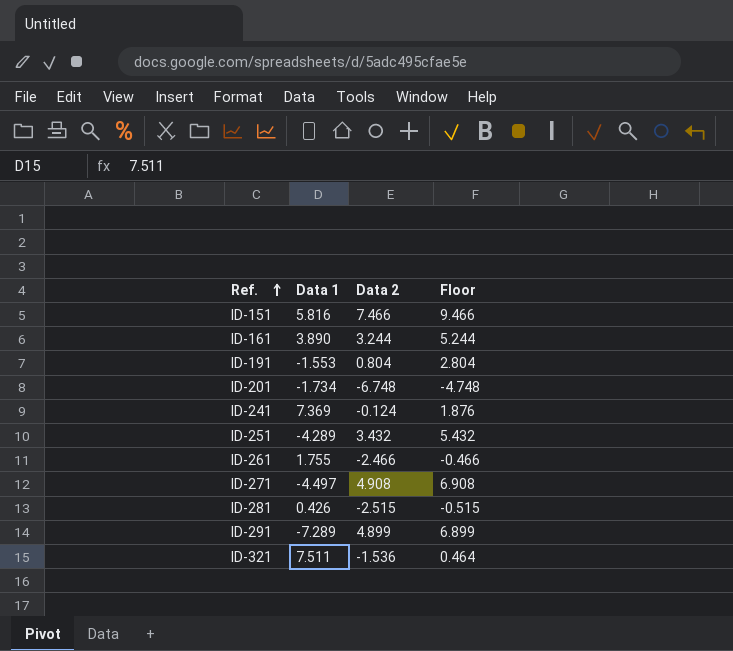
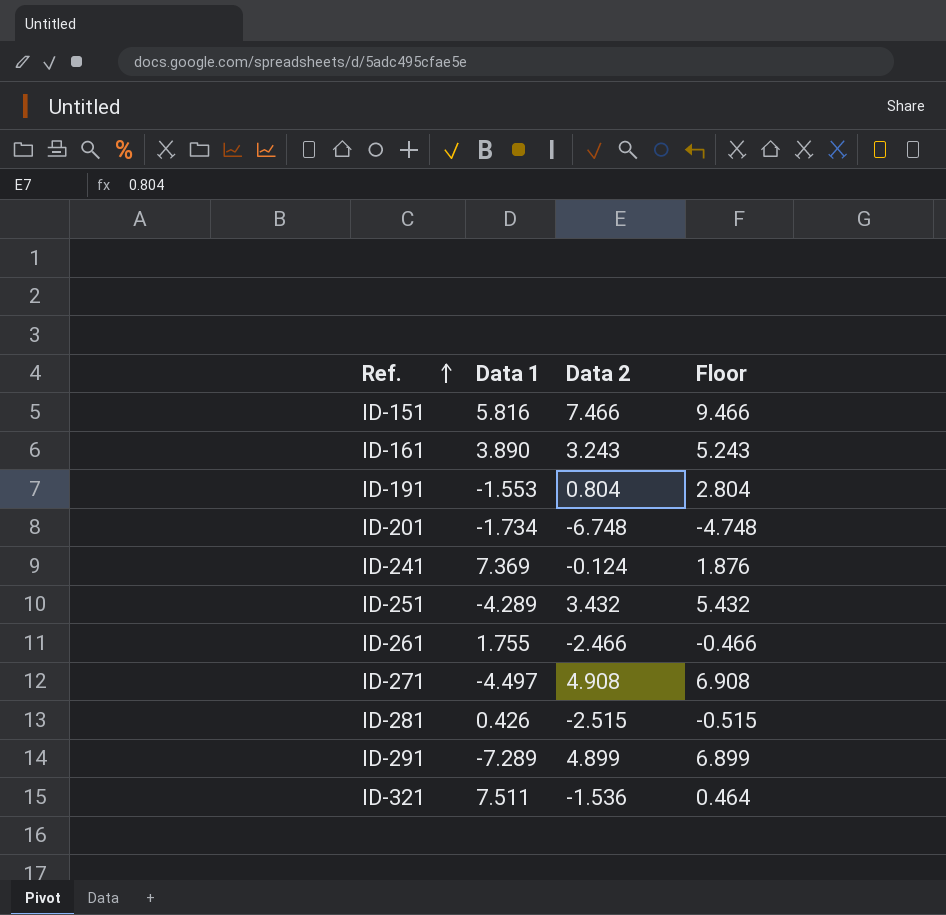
ID-161 | Data 2: 3.244 -> 3.243
ID-161 | Floor: 5.244 -> 5.243

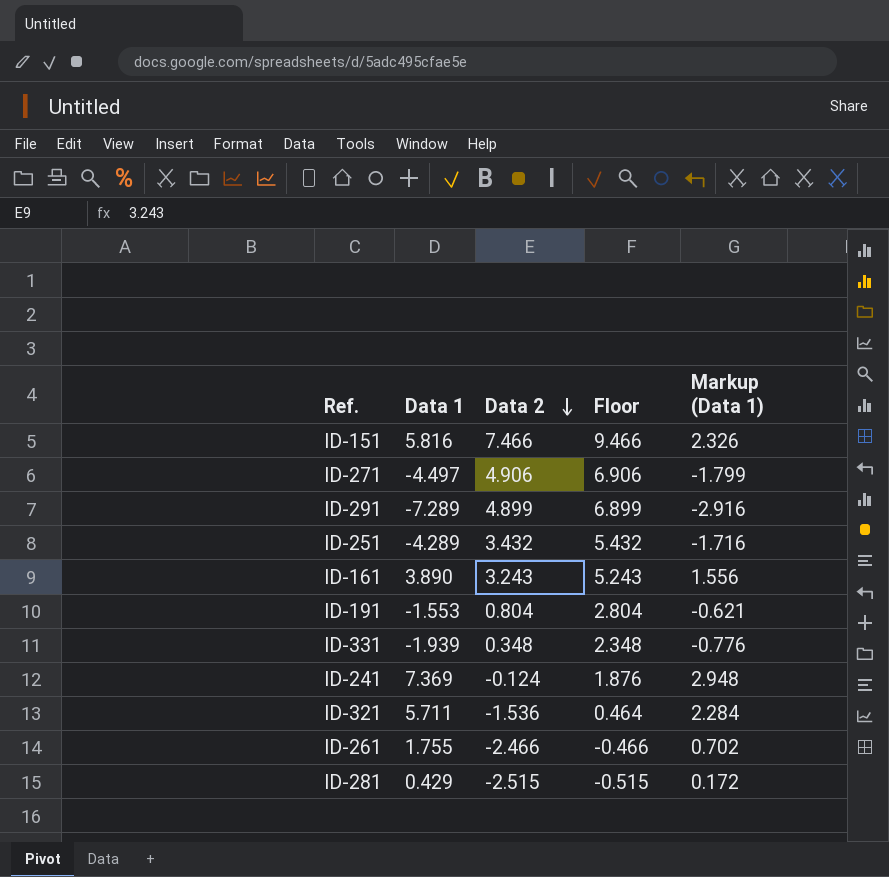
row order: Ref. ascending -> Data 2 descending
column Markup (Data 1) | formula: none -> [Data 1] * 0.4
row ID-201: -1.734 | -6.748 | -4.748 -> none
ID-271 | Data 2: 4.908 -> 4.906
ID-271 | Floor: 6.908 -> 6.906
row ID-331: none -> -1.939 | 0.348 | 2.348 | -0.776
ID-321 | Data 1: 7.511 -> 5.711
ID-281 | Data 1: 0.426 -> 0.429

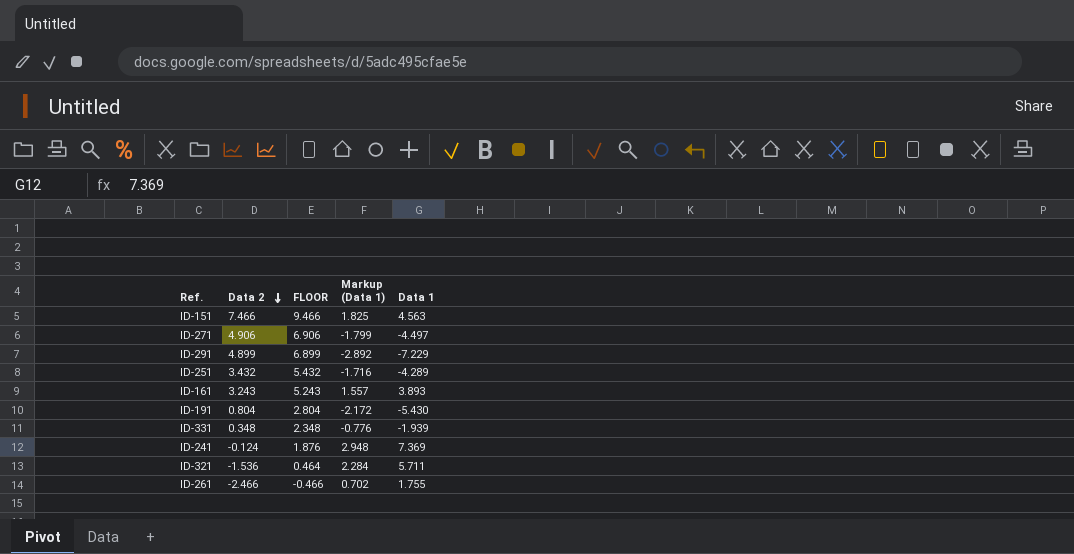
column name: Floor -> FLOOR
column Data 1 | position: 2 -> 5
row ID-281: 0.429 | -2.515 | -0.515 | 0.172 -> none
ID-151 | Markup (Data 1): 2.326 -> 1.825
ID-151 | Data 1: 5.816 -> 4.563
ID-291 | Markup (Data 1): -2.916 -> -2.892
ID-291 | Data 1: -7.289 -> -7.229
ID-161 | Markup (Data 1): 1.556 -> 1.557
ID-161 | Data 1: 3.890 -> 3.893
ID-191 | Markup (Data 1): -0.621 -> -2.172
ID-191 | Data 1: -1.553 -> -5.430

